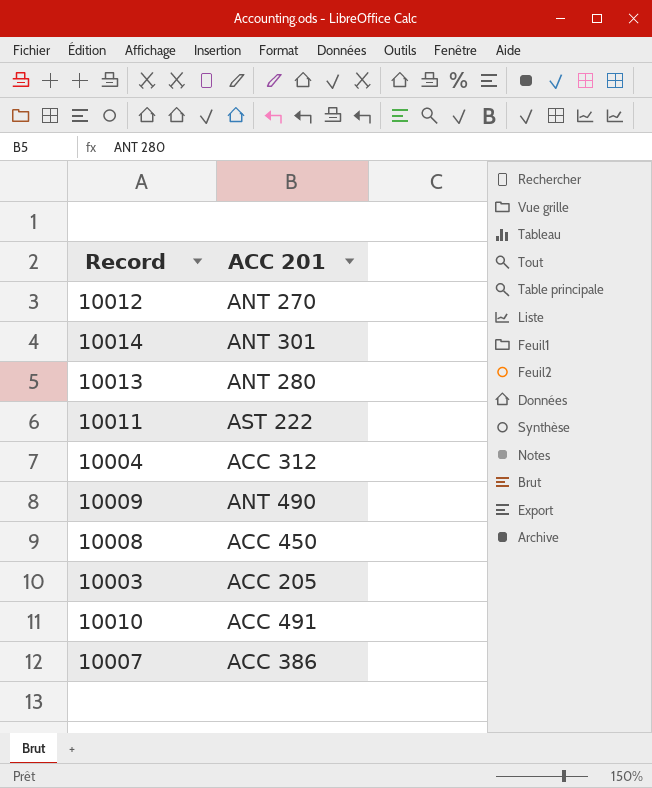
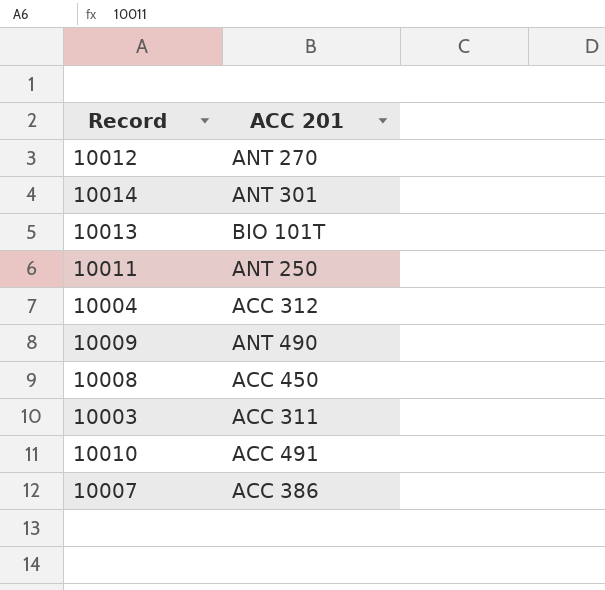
10013 | ACC 201: ANT 280 -> BIO 101T
10011 | ACC 201: AST 222 -> ANT 250
10003 | ACC 201: ACC 205 -> ACC 311

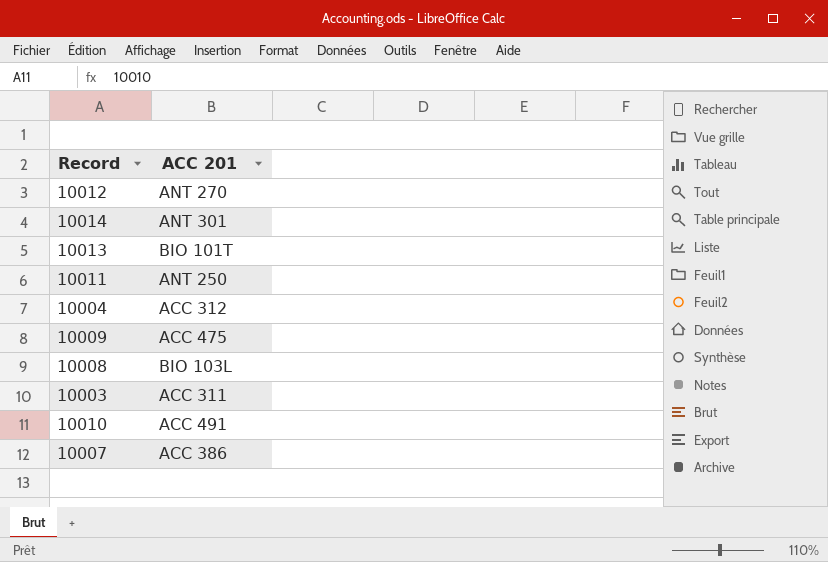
10009 | ACC 201: ANT 490 -> ACC 475
10008 | ACC 201: ACC 450 -> BIO 103L

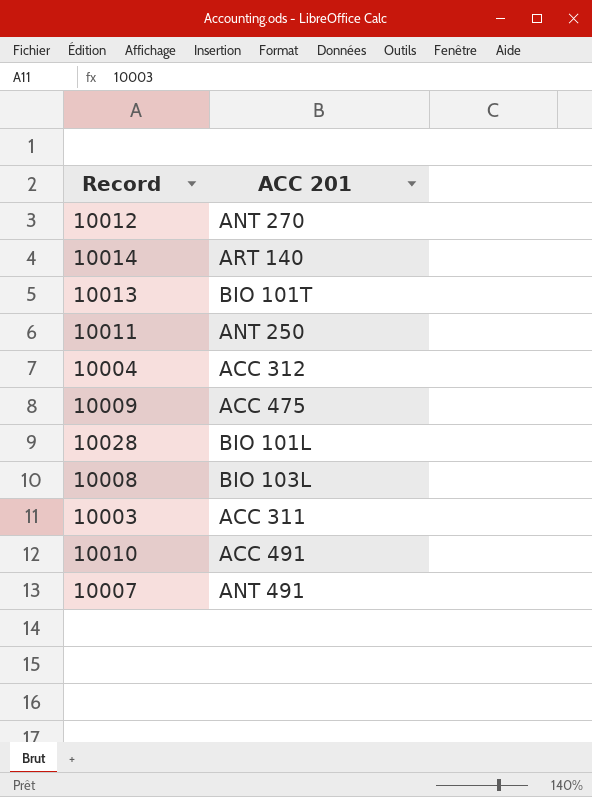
10014 | ACC 201: ANT 301 -> ART 140
row 10028: none -> BIO 101L
10007 | ACC 201: ACC 386 -> ANT 491

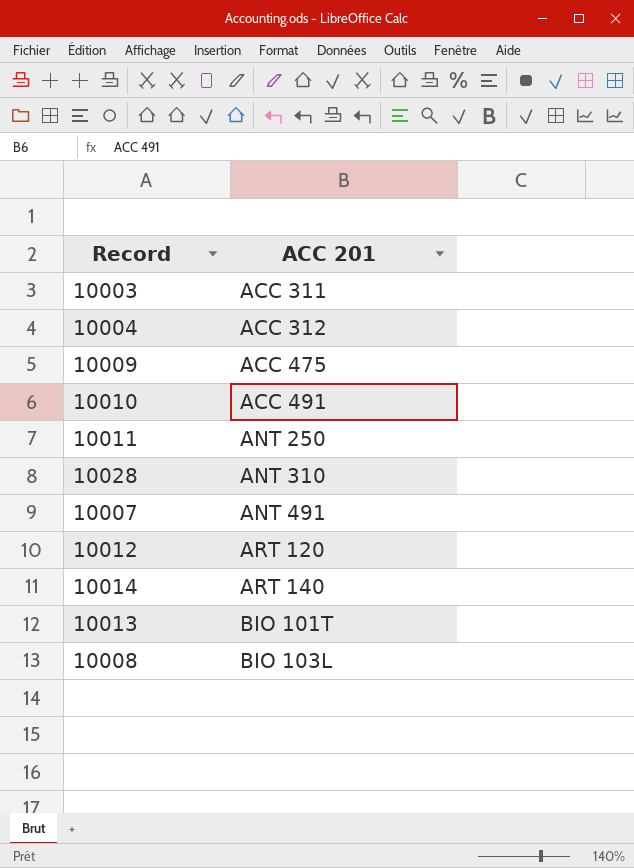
row order: none -> ACC 201 ascending
10028 | ACC 201: BIO 101L -> ANT 310
10012 | ACC 201: ANT 270 -> ART 120

